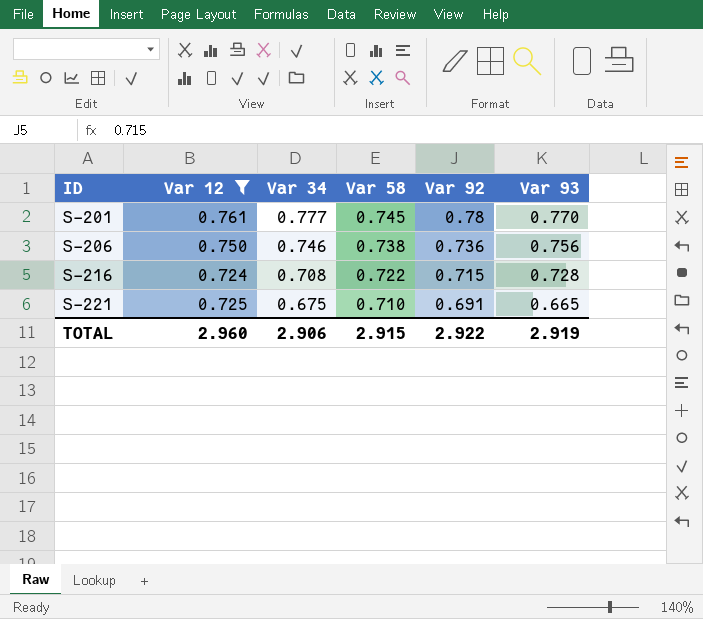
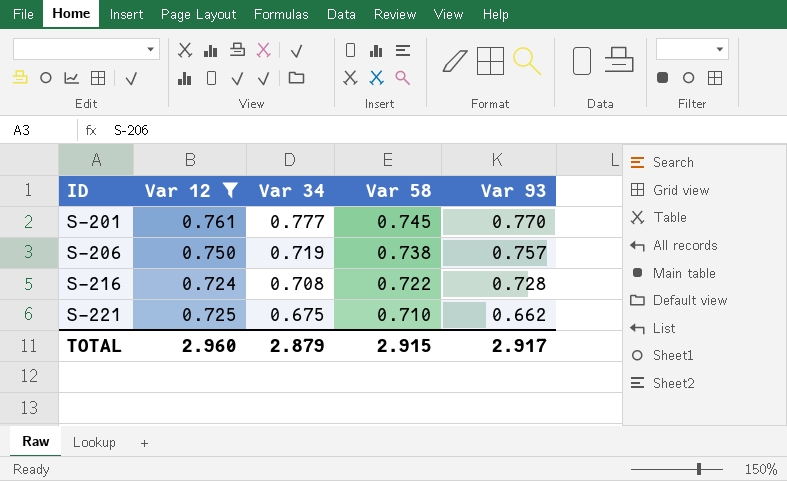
column Var 92 | position: 5 -> none
S-206 | Var 34: 0.746 -> 0.719
S-206 | Var 93: 0.756 -> 0.757
S-221 | Var 93: 0.665 -> 0.662
TOTAL | Var 34: 2.906 -> 2.879
TOTAL | Var 93: 2.919 -> 2.917

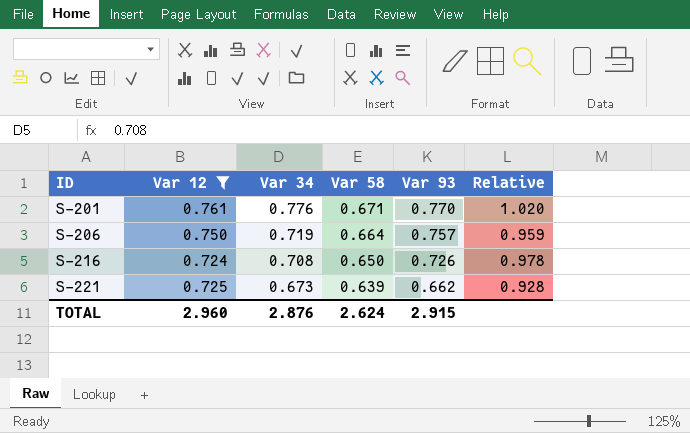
column Relative | formula: none -> [Var 34] / [Var 12]
S-201 | Var 34: 0.777 -> 0.776
S-201 | Var 58: 0.745 -> 0.671
S-206 | Var 58: 0.738 -> 0.664
S-216 | Var 58: 0.722 -> 0.650
S-216 | Var 93: 0.728 -> 0.726
S-221 | Var 34: 0.675 -> 0.673
S-221 | Var 58: 0.710 -> 0.639
TOTAL | Var 34: 2.879 -> 2.876
TOTAL | Var 58: 2.915 -> 2.624
TOTAL | Var 93: 2.917 -> 2.915

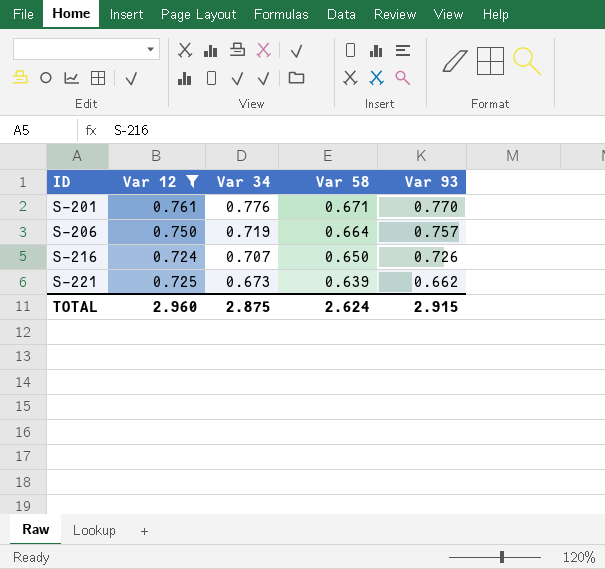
column Relative | formula: [Var 34] / [Var 12] -> none
S-216 | Var 34: 0.708 -> 0.707
TOTAL | Var 34: 2.876 -> 2.875

